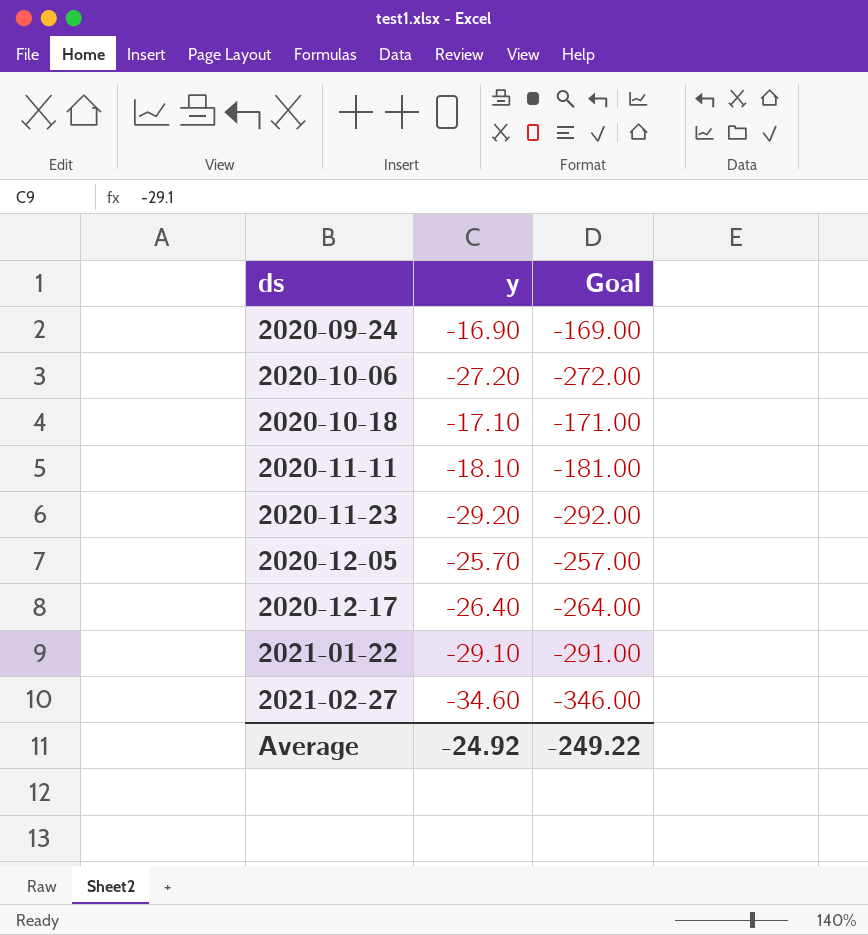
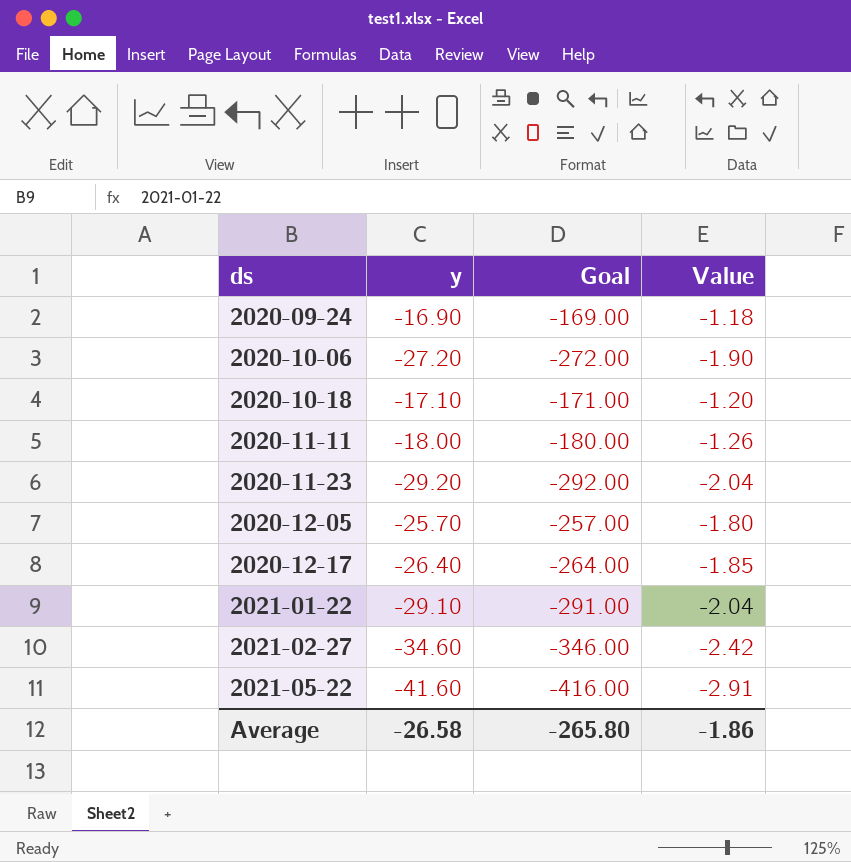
column Value | formula: none -> [y] * 0.07
2020-11-11 | y: -18.10 -> -18.00
2020-11-11 | Goal: -181.00 -> -180.00
row 2021-05-22: none -> -41.60 | -416.00 | -2.91
Average | y: -24.92 -> -26.58
Average | Goal: -249.22 -> -265.80

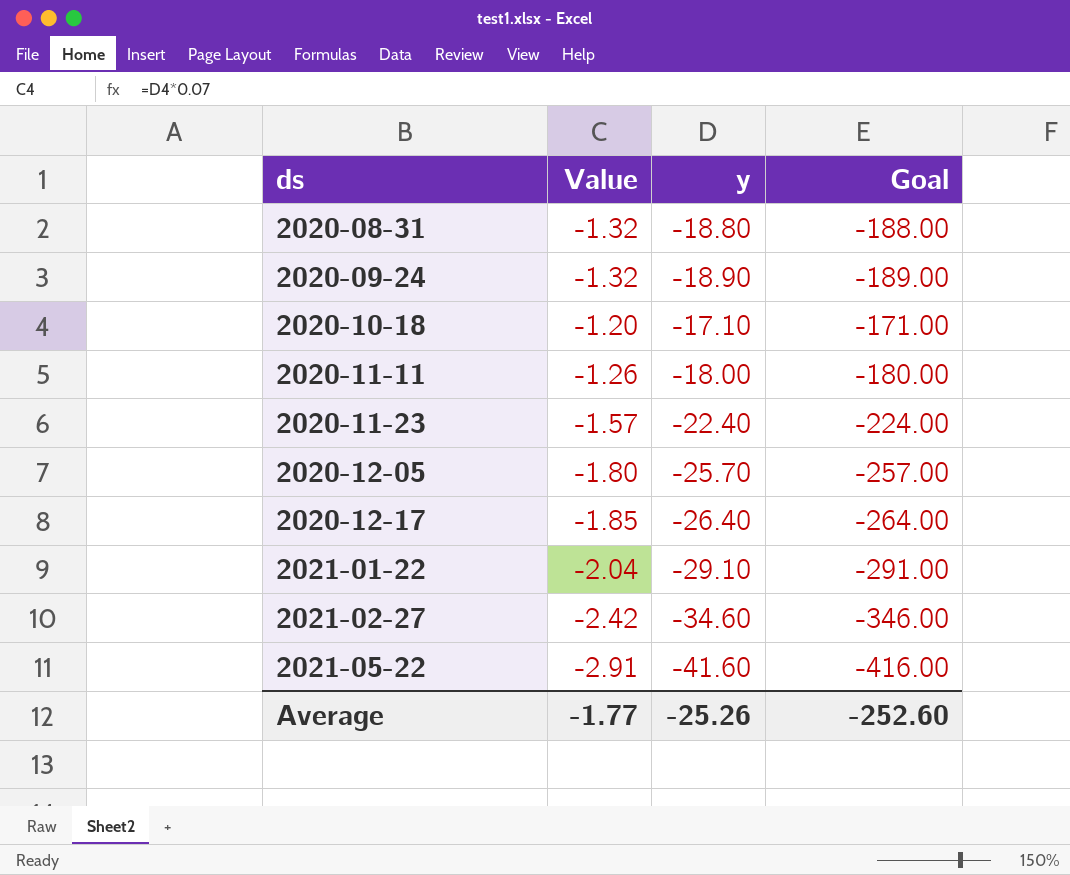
column Value | position: 4 -> 2
row 2020-10-06: -27.20 | -272.00 | -1.90 -> none
row 2020-08-31: none -> -1.32 | -18.80 | -188.00
2020-09-24 | Value: -1.18 -> -1.32
2020-09-24 | y: -16.90 -> -18.90
2020-09-24 | Goal: -169.00 -> -189.00
2020-11-23 | Value: -2.04 -> -1.57
2020-11-23 | y: -29.20 -> -22.40
2020-11-23 | Goal: -292.00 -> -224.00
Average | Value: -1.86 -> -1.77
Average | y: -26.58 -> -25.26
Average | Goal: -265.80 -> -252.60

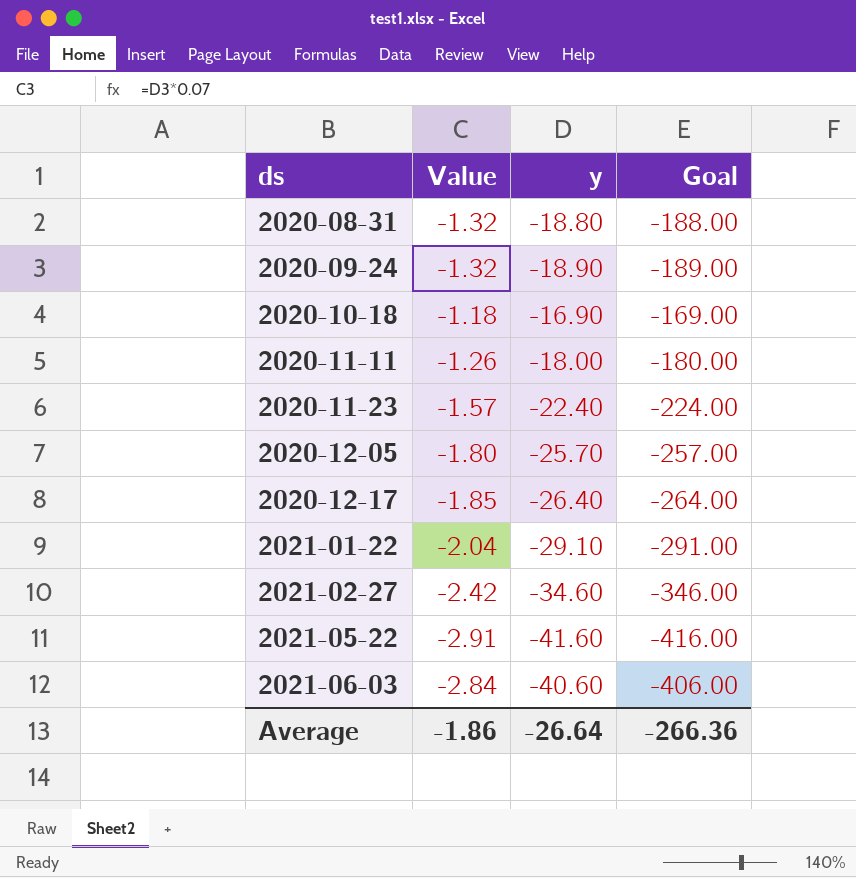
2020-10-18 | Value: -1.20 -> -1.18
2020-10-18 | y: -17.10 -> -16.90
2020-10-18 | Goal: -171.00 -> -169.00
row 2021-06-03: none -> -2.84 | -40.60 | -406.00
Average | Value: -1.77 -> -1.86
Average | y: -25.26 -> -26.64
Average | Goal: -252.60 -> -266.36

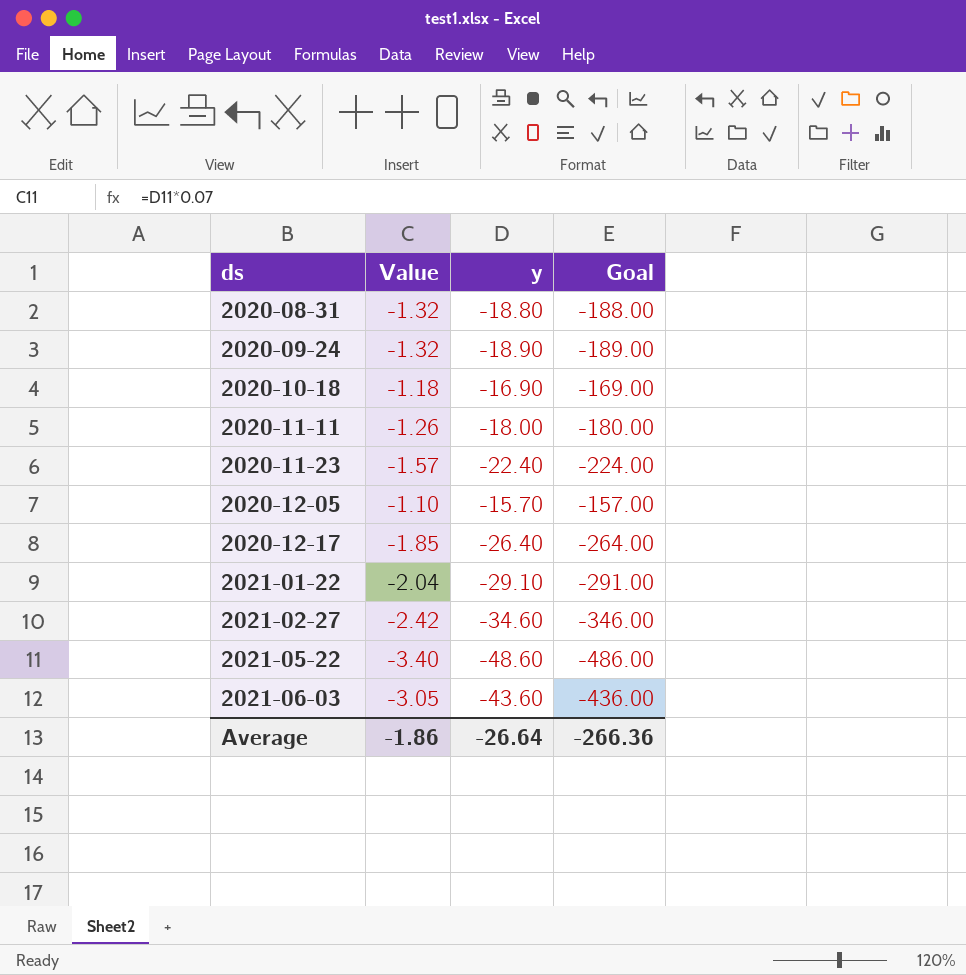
2020-12-05 | Value: -1.80 -> -1.10
2020-12-05 | y: -25.70 -> -15.70
2020-12-05 | Goal: -257.00 -> -157.00
2021-05-22 | Value: -2.91 -> -3.40
2021-05-22 | y: -41.60 -> -48.60
2021-05-22 | Goal: -416.00 -> -486.00
2021-06-03 | Value: -2.84 -> -3.05
2021-06-03 | y: -40.60 -> -43.60
2021-06-03 | Goal: -406.00 -> -436.00

